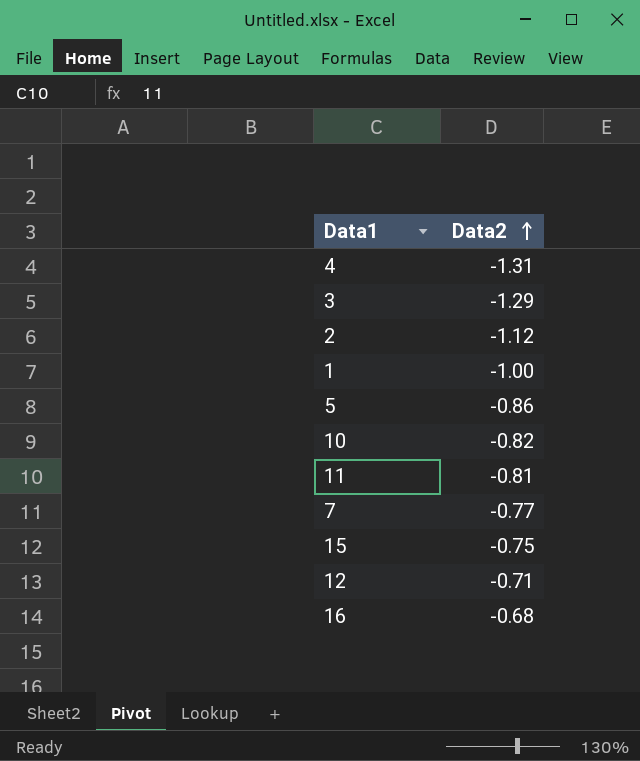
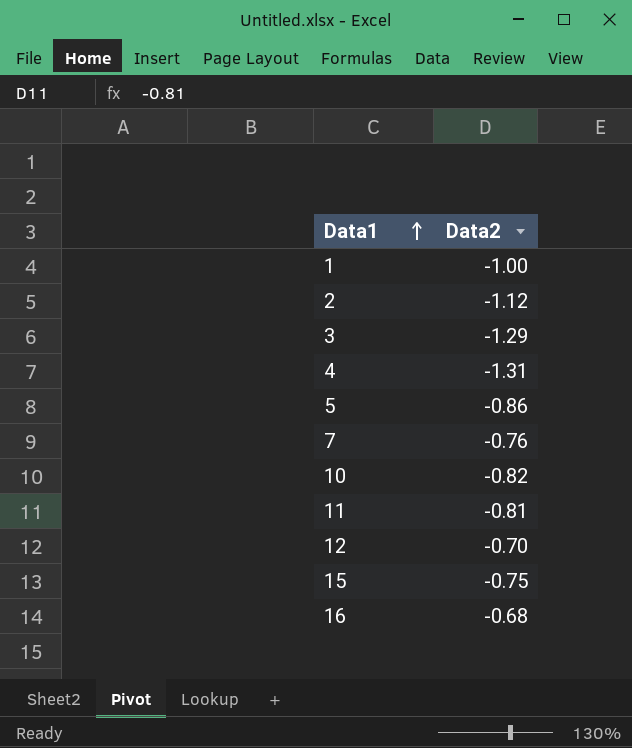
row order: Data2 ascending -> Data1 ascending
7 | Data2: -0.77 -> -0.76
12 | Data2: -0.71 -> -0.70

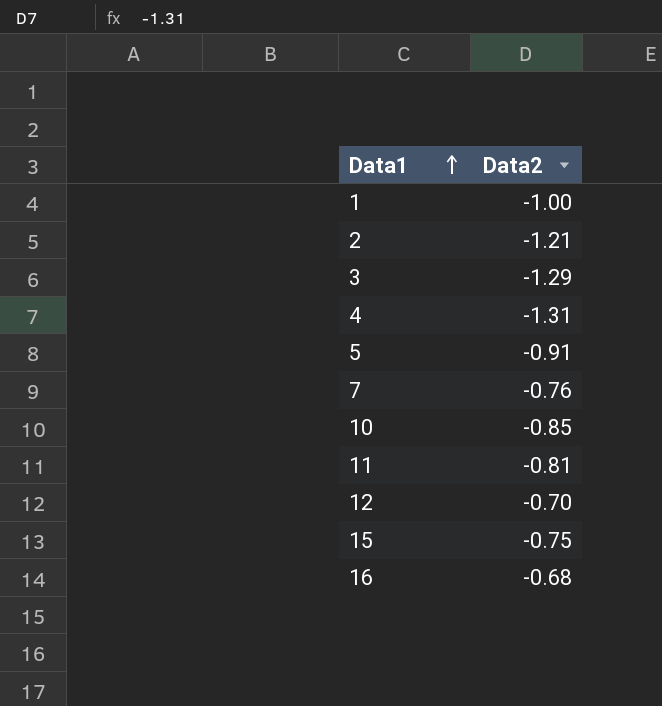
2 | Data2: -1.12 -> -1.21
5 | Data2: -0.86 -> -0.91
10 | Data2: -0.82 -> -0.85

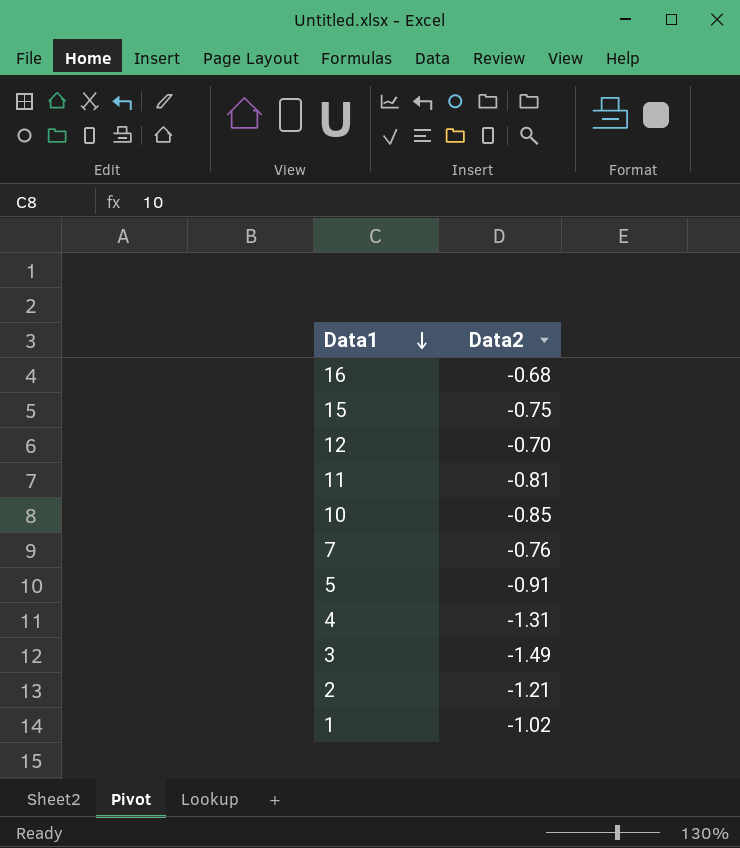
row order: Data1 ascending -> Data1 descending
3 | Data2: -1.29 -> -1.49
1 | Data2: -1.00 -> -1.02

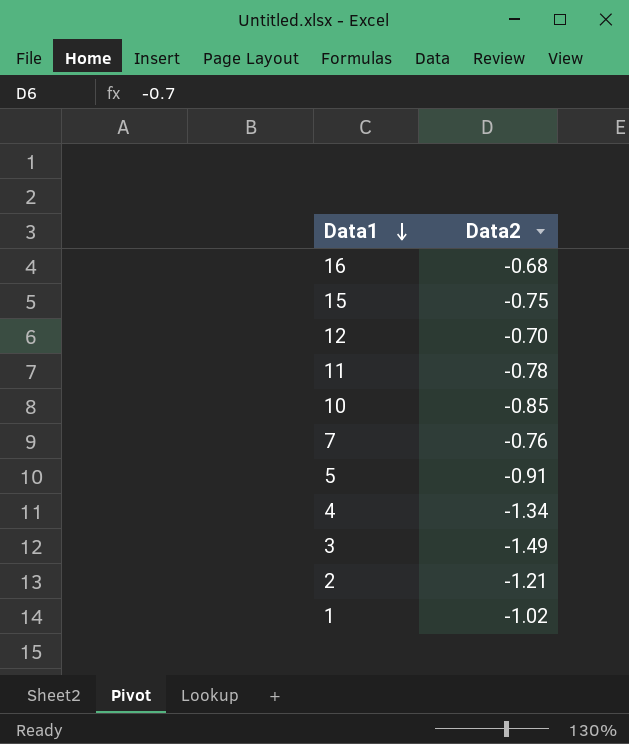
11 | Data2: -0.81 -> -0.78
4 | Data2: -1.31 -> -1.34

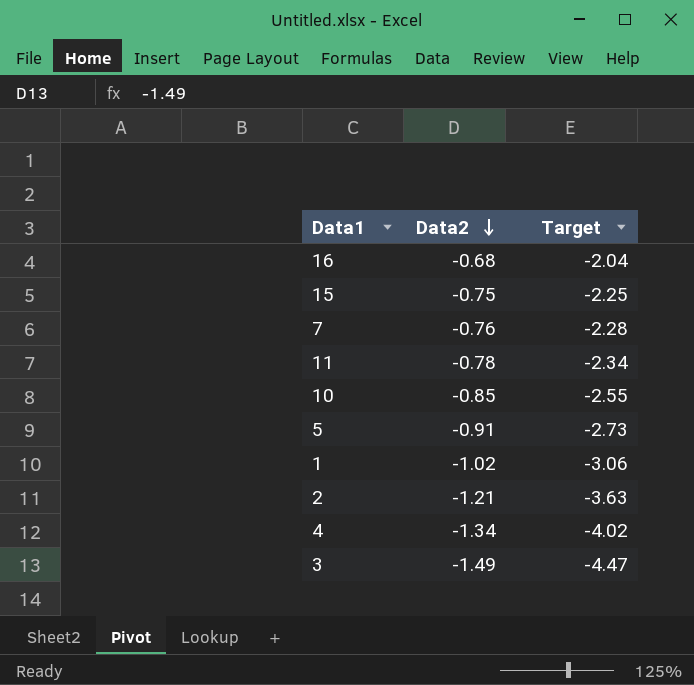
row order: Data1 descending -> Data2 descending
column Target | formula: none -> [Data2] * 3
row 12: -0.70 -> none

